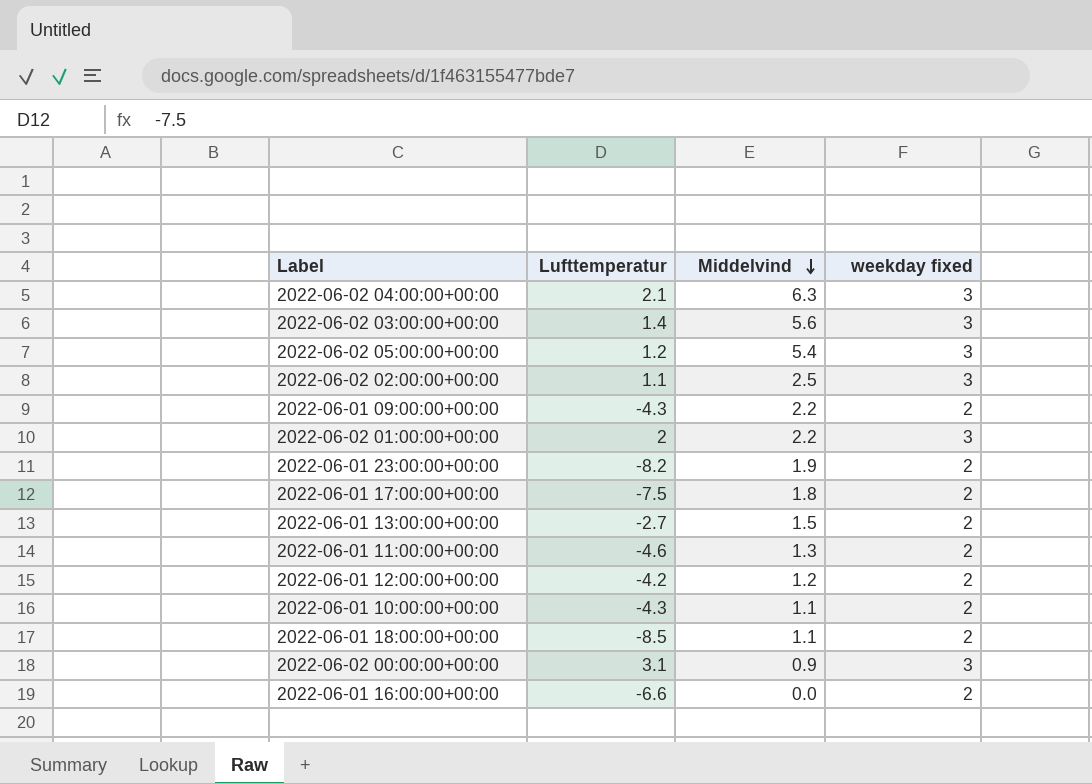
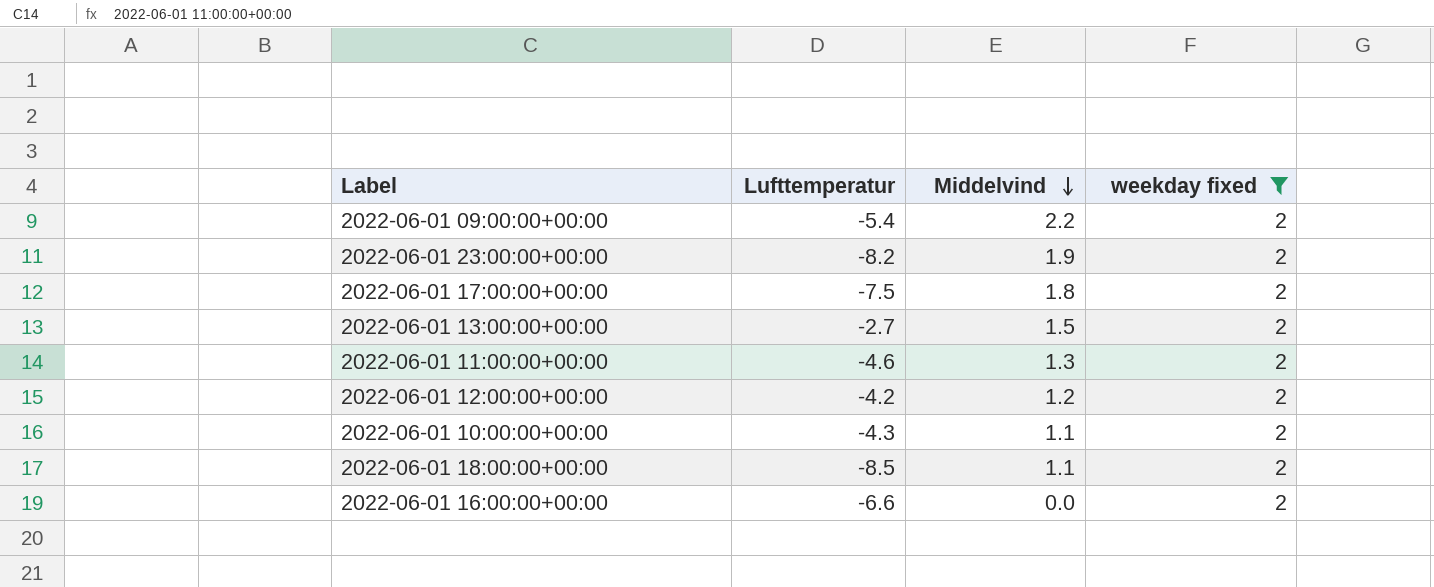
filter: none -> weekday fixed = 2
2022-06-01 09:00:00+00:00 | Lufttemperatur: -4.3 -> -5.4

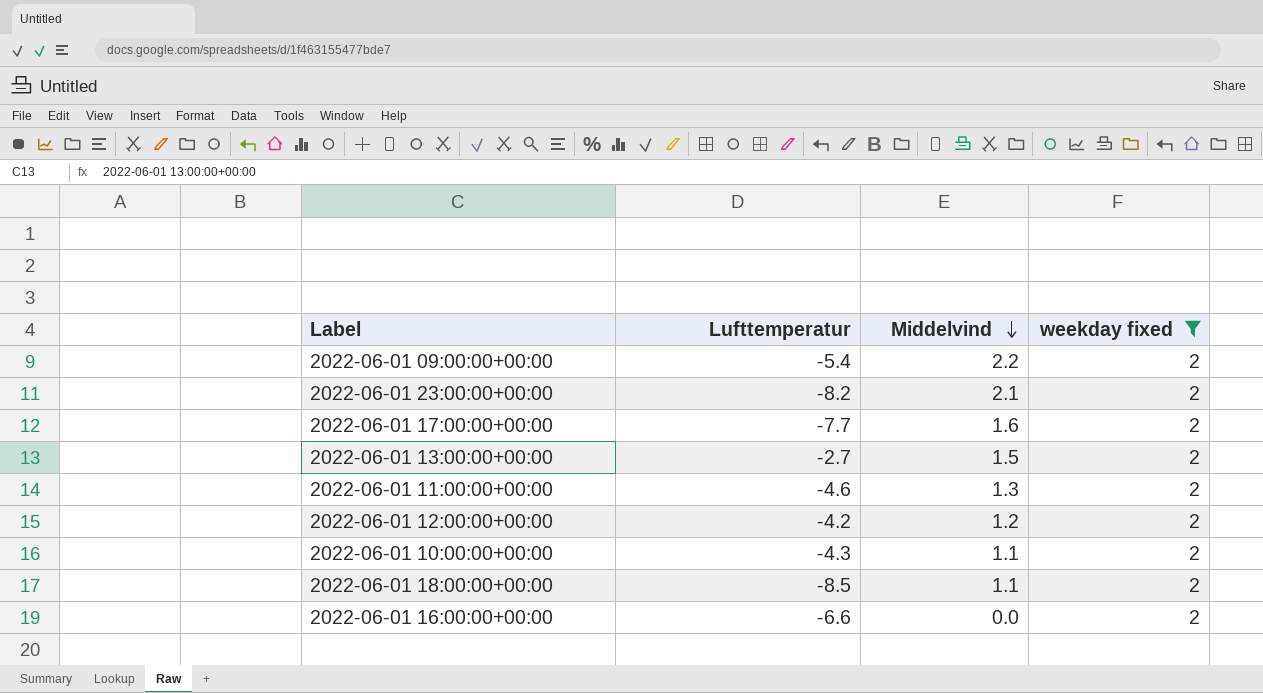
2022-06-01 23:00:00+00:00 | Middelvind: 1.9 -> 2.1
2022-06-01 17:00:00+00:00 | Lufttemperatur: -7.5 -> -7.7
2022-06-01 17:00:00+00:00 | Middelvind: 1.8 -> 1.6

